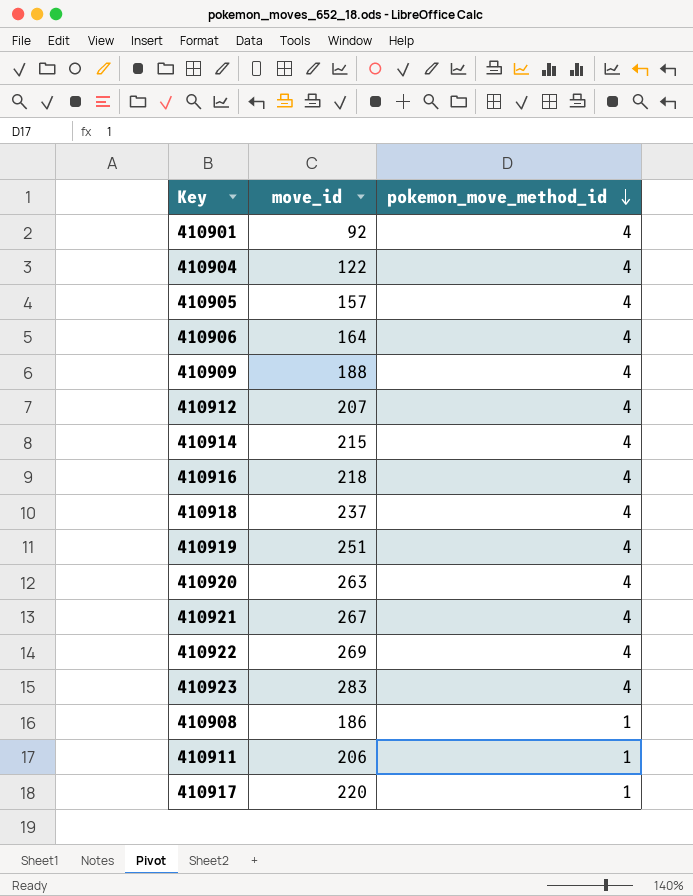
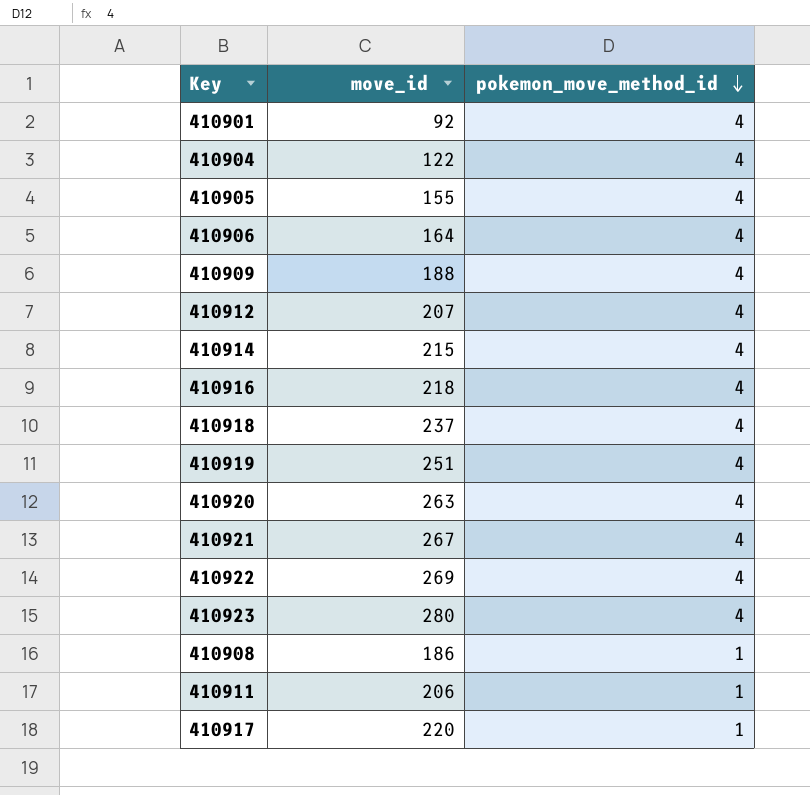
410905 | move_id: 157 -> 155
410923 | move_id: 283 -> 280

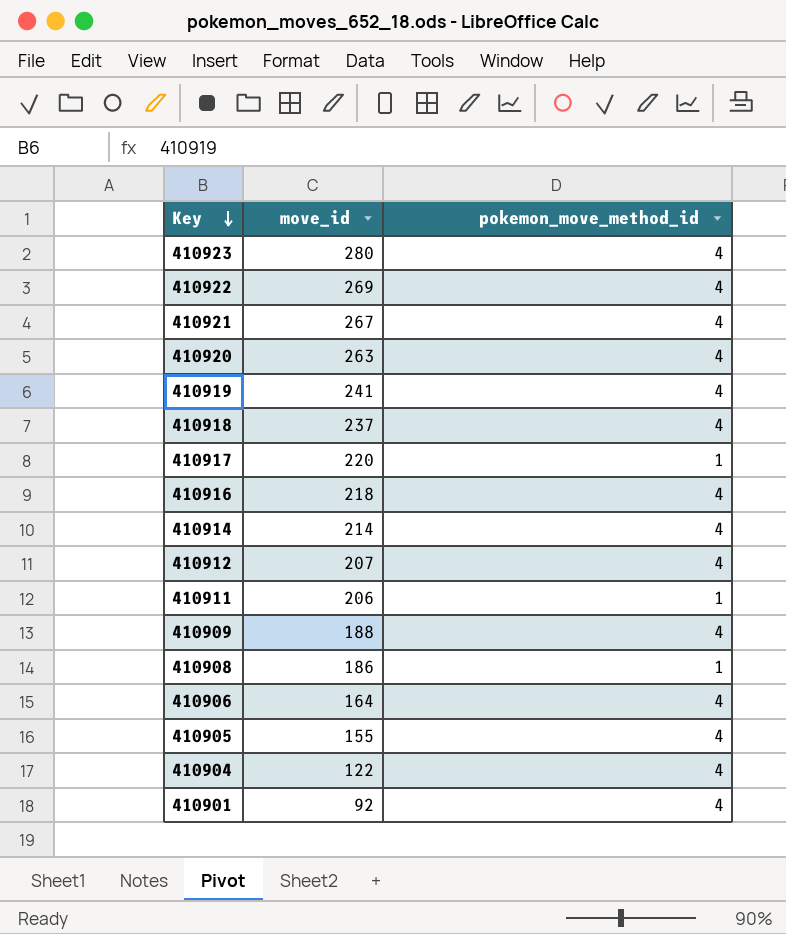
row order: pokemon_move_method_id descending -> Key descending
410919 | move_id: 251 -> 241
410914 | move_id: 215 -> 214

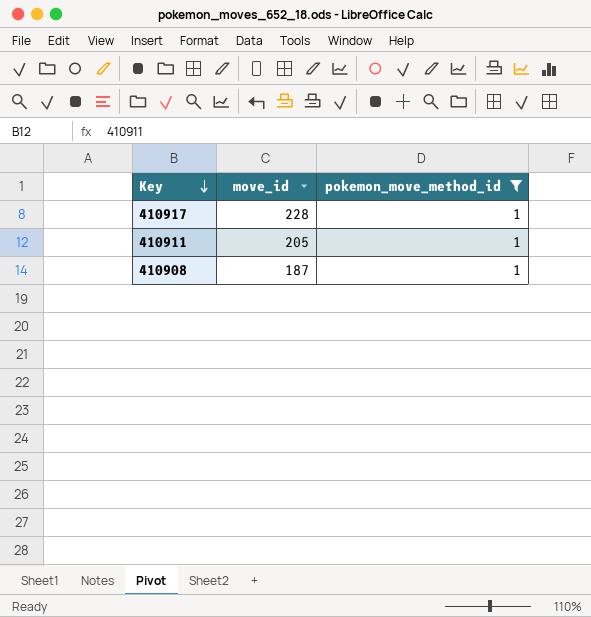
filter: none -> pokemon_move_method_id = 1
410917 | move_id: 220 -> 228
410911 | move_id: 206 -> 205
410908 | move_id: 186 -> 187

